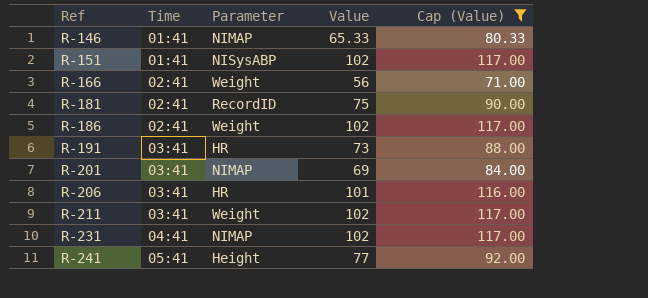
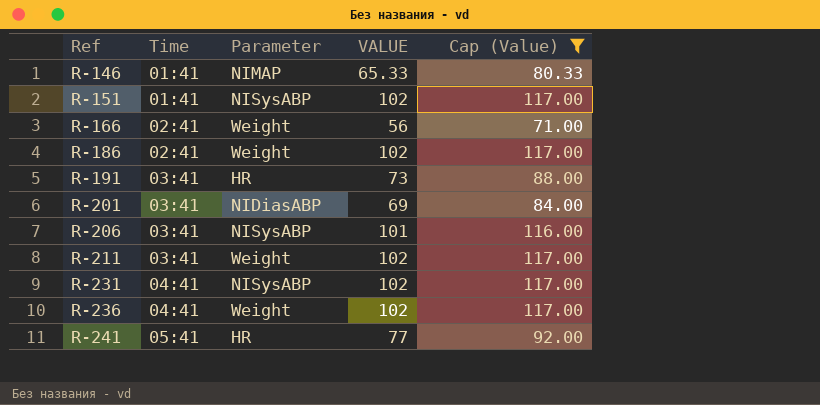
column name: Value -> VALUE
row R-181: 02:41 | RecordID | 75 | 90.00 -> none
R-201 | Parameter: NIMAP -> NIDiasABP
R-206 | Parameter: HR -> NISysABP
R-231 | Parameter: NIMAP -> NISysABP
row R-236: none -> 04:41 | Weight | 102 | 117.00
R-241 | Parameter: Height -> HR

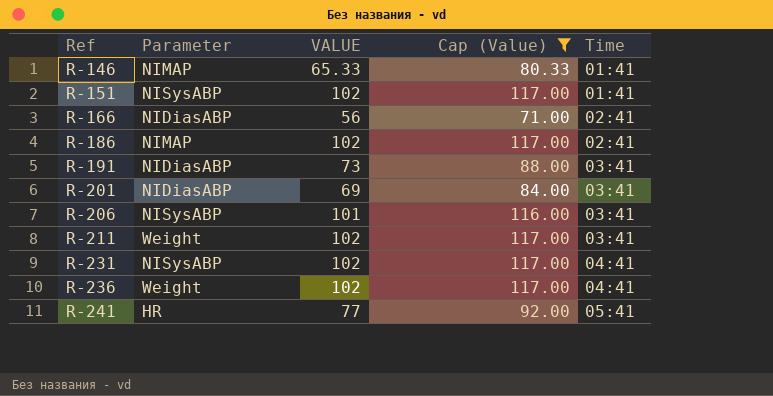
column Time | position: 2 -> 5
R-166 | Parameter: Weight -> NIDiasABP
R-186 | Parameter: Weight -> NIMAP
R-191 | Parameter: HR -> NIDiasABP

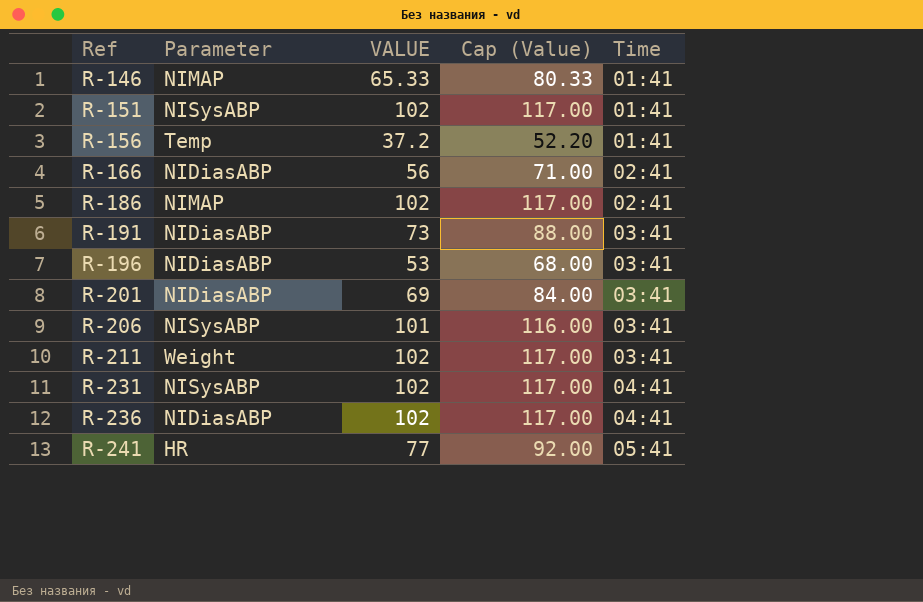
filter: Cap (Value) >= 71.00 -> none
R-236 | Parameter: Weight -> NIDiasABP

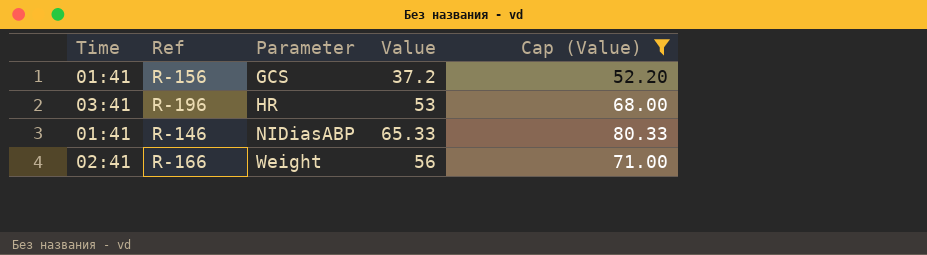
filter: none -> Cap (Value) <= 80.33
row order: Ref ascending -> Parameter ascending
column Time | position: 5 -> 1
column name: VALUE -> Value
R-156 | Parameter: Temp -> GCS
R-196 | Parameter: NIDiasABP -> HR
R-146 | Parameter: NIMAP -> NIDiasABP
R-166 | Parameter: NIDiasABP -> Weight

